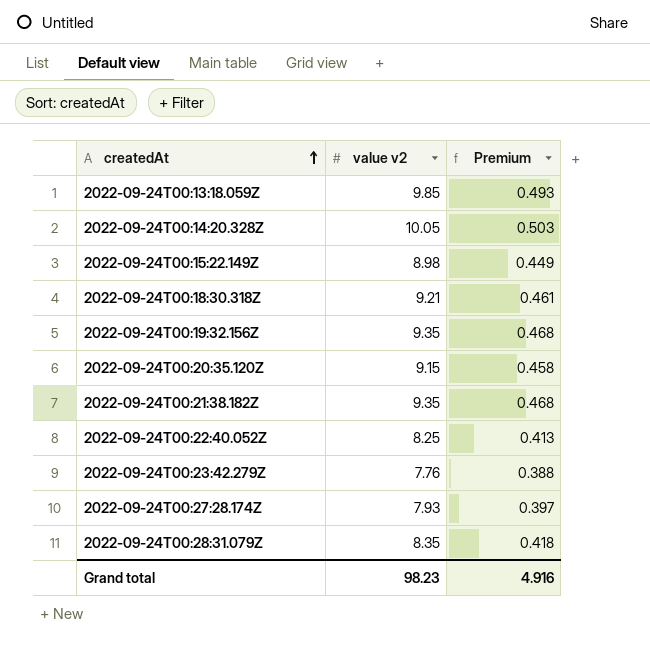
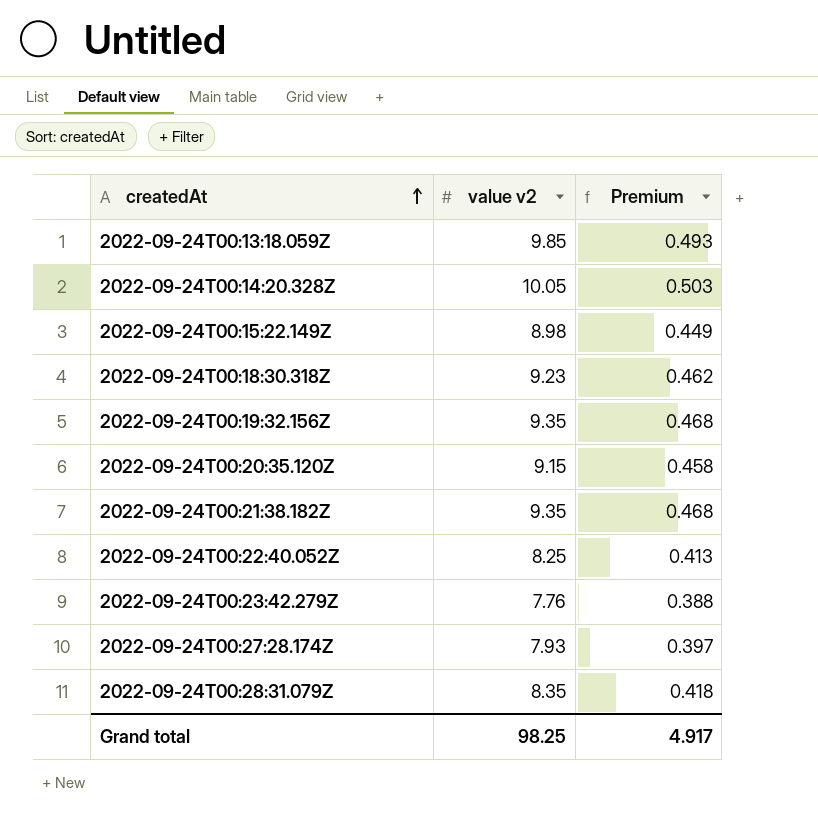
2022-09-24T00:18:30.318Z | value v2: 9.21 -> 9.23
2022-09-24T00:18:30.318Z | Premium: 0.461 -> 0.462
Grand total | value v2: 98.23 -> 98.25
Grand total | Premium: 4.916 -> 4.917

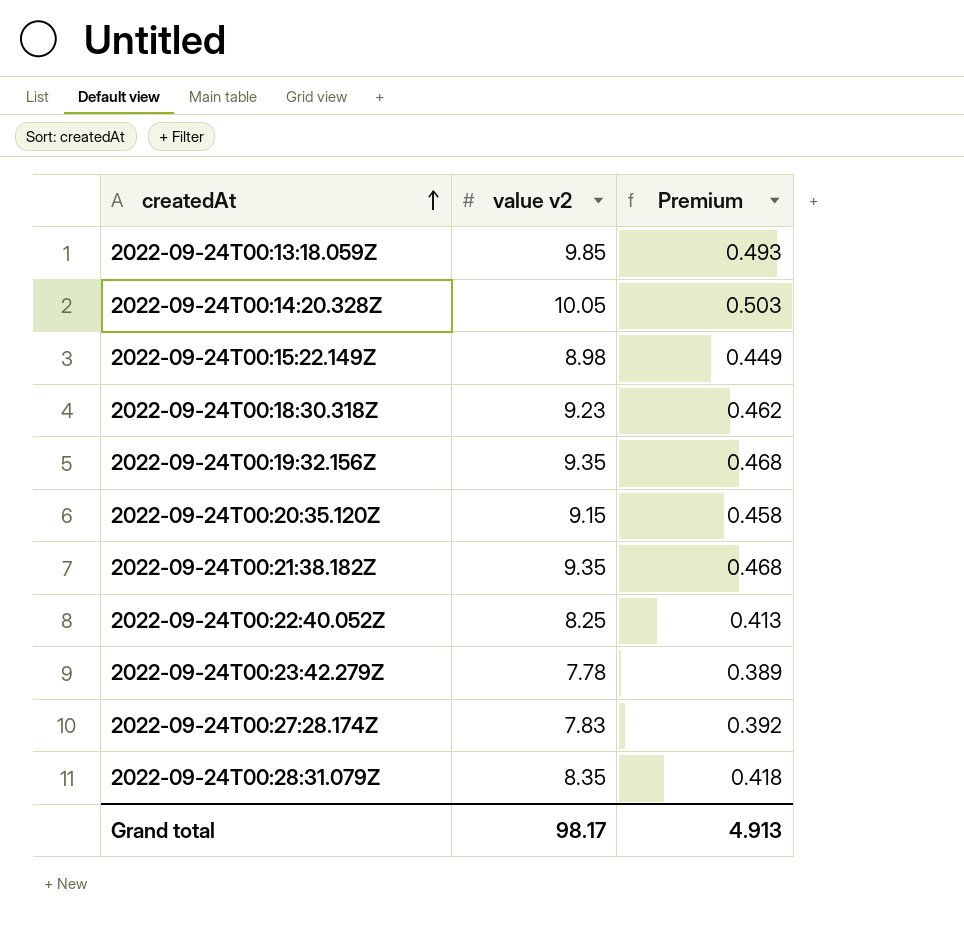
2022-09-24T00:23:42.279Z | value v2: 7.76 -> 7.78
2022-09-24T00:23:42.279Z | Premium: 0.388 -> 0.389
2022-09-24T00:27:28.174Z | value v2: 7.93 -> 7.83
2022-09-24T00:27:28.174Z | Premium: 0.397 -> 0.392
Grand total | value v2: 98.25 -> 98.17
Grand total | Premium: 4.917 -> 4.913

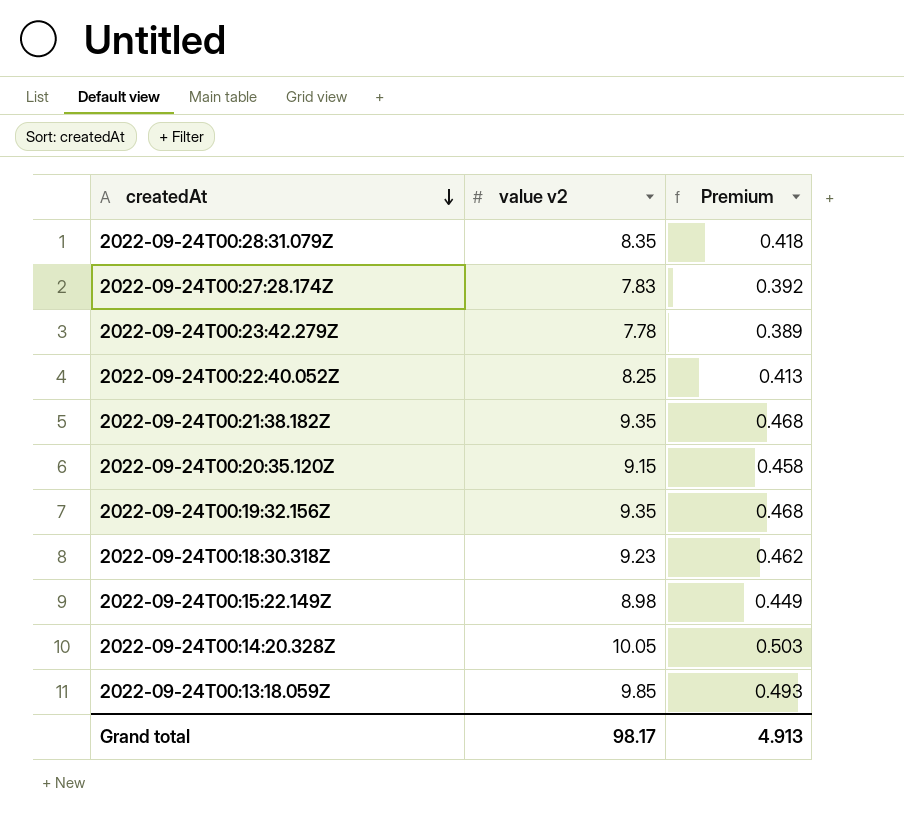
row order: createdAt ascending -> createdAt descending

